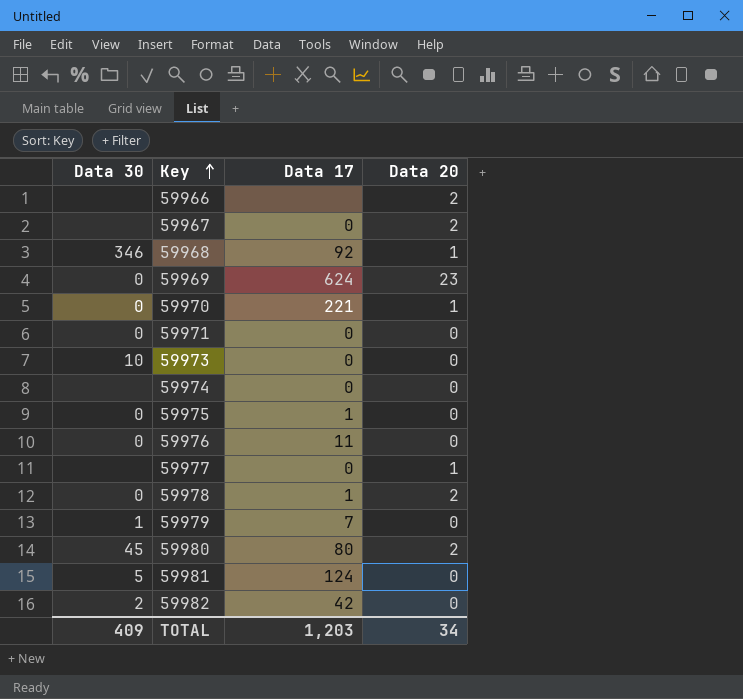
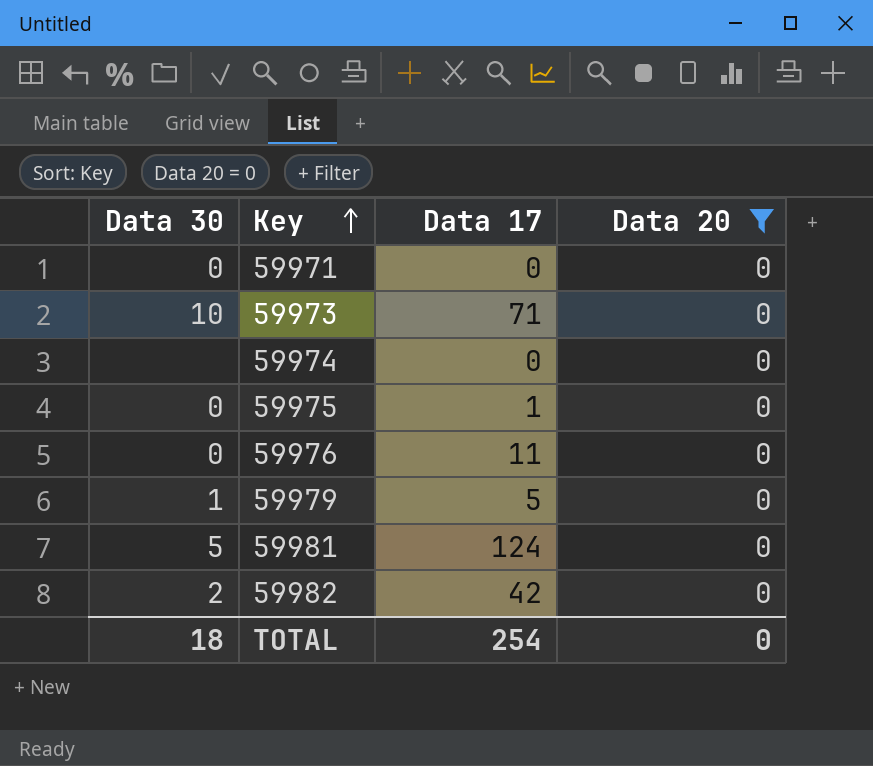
filter: none -> Data 20 = 0
59973 | Data 17: 0 -> 71
59979 | Data 17: 7 -> 5
TOTAL | Data 30: 409 -> 18
TOTAL | Data 17: 1,203 -> 254
TOTAL | Data 20: 34 -> 0

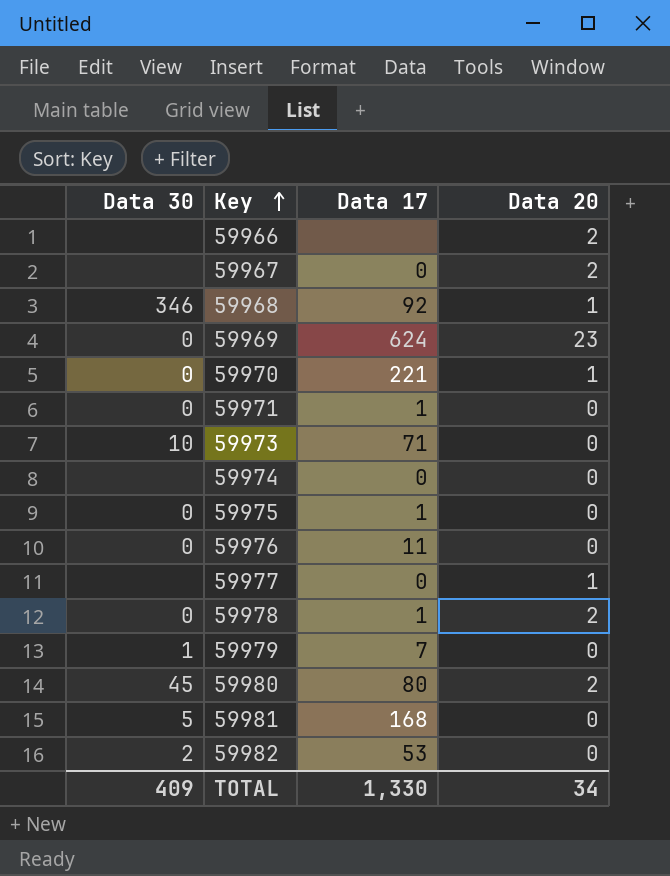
filter: Data 20 = 0 -> none
59971 | Data 17: 0 -> 1
59979 | Data 17: 5 -> 7
59981 | Data 17: 124 -> 168
59982 | Data 17: 42 -> 53
TOTAL | Data 30: 18 -> 409
TOTAL | Data 17: 254 -> 1,330
TOTAL | Data 20: 0 -> 34

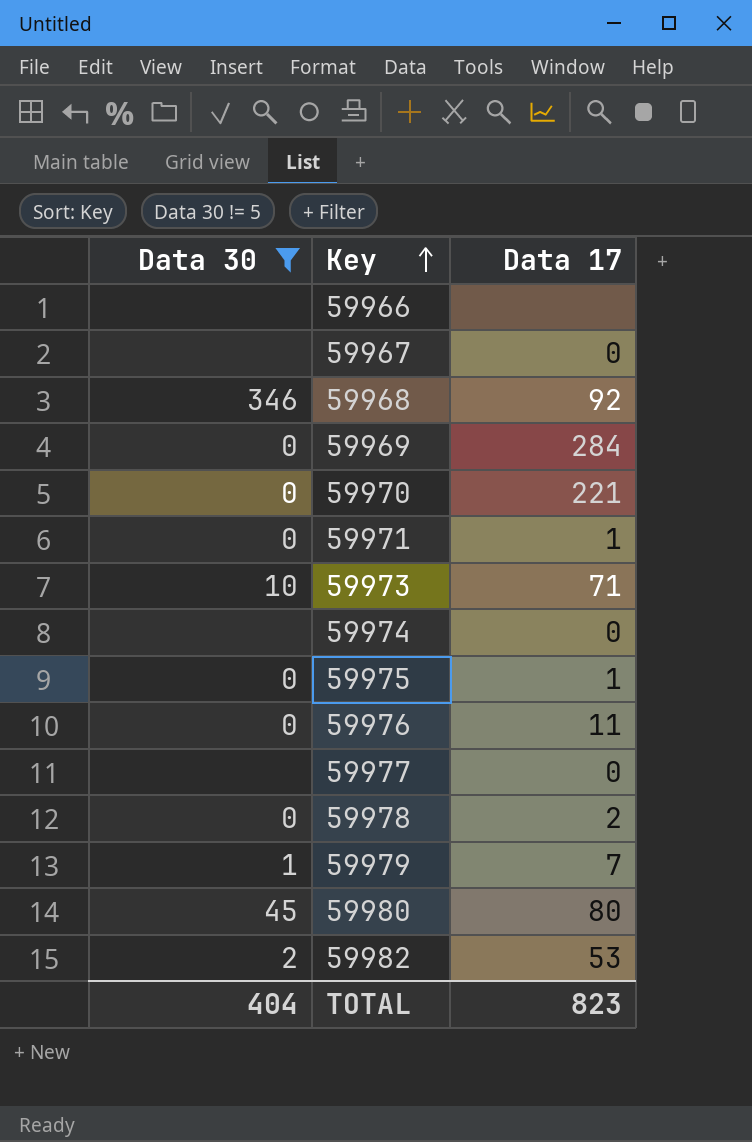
filter: none -> Data 30 != 5
column Data 20 | position: 4 -> none
59969 | Data 17: 624 -> 284
59978 | Data 17: 1 -> 2
TOTAL | Data 30: 409 -> 404
TOTAL | Data 17: 1,330 -> 823

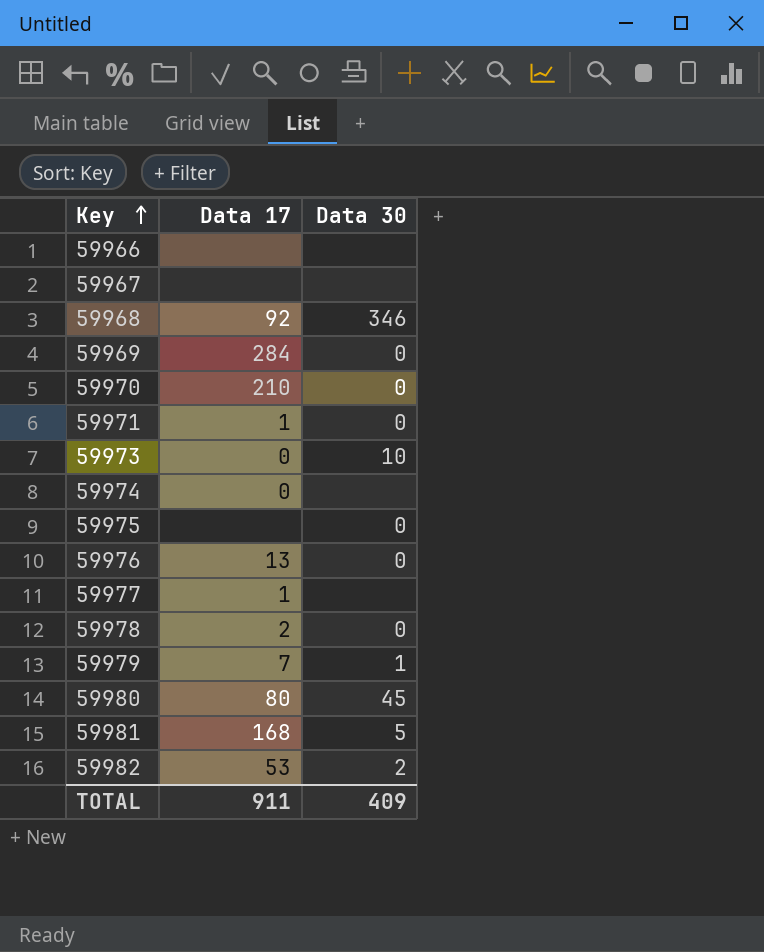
filter: Data 30 != 5 -> none
column Data 30 | position: 1 -> 3
59967 | Data 17: 0 -> none
59970 | Data 17: 221 -> 210
59973 | Data 17: 71 -> 0
59975 | Data 17: 1 -> none
59976 | Data 17: 11 -> 13
59977 | Data 17: 0 -> 1
TOTAL | Data 17: 823 -> 911
TOTAL | Data 30: 404 -> 409

